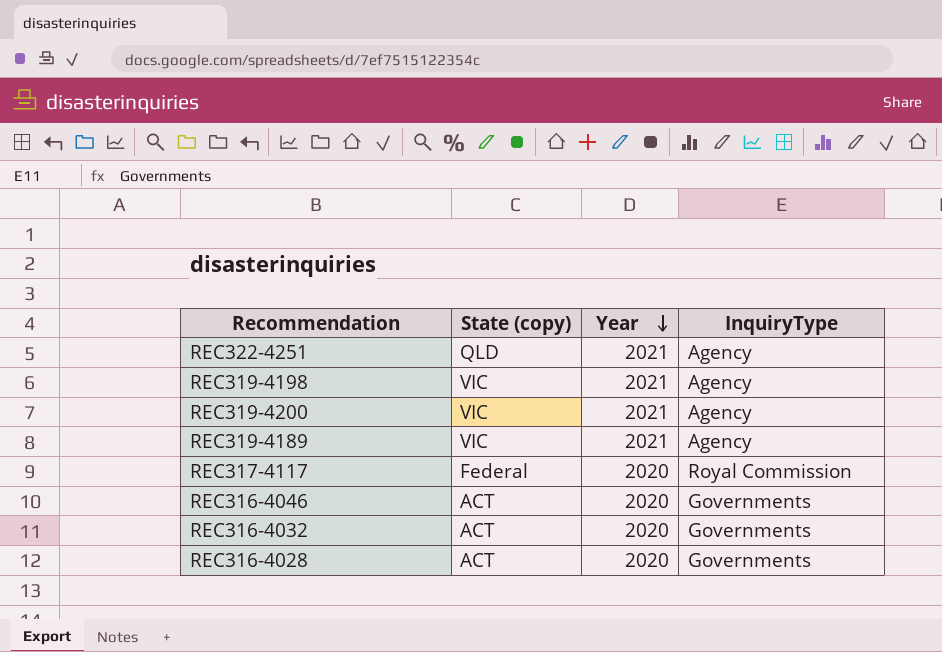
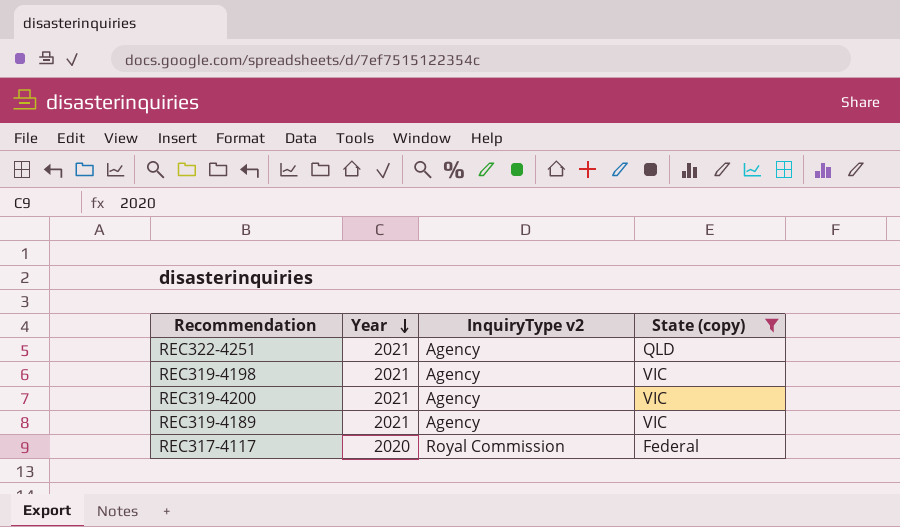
filter: none -> State (copy) != ACT
column name: InquiryType -> InquiryType v2
column State (copy) | position: 2 -> 4

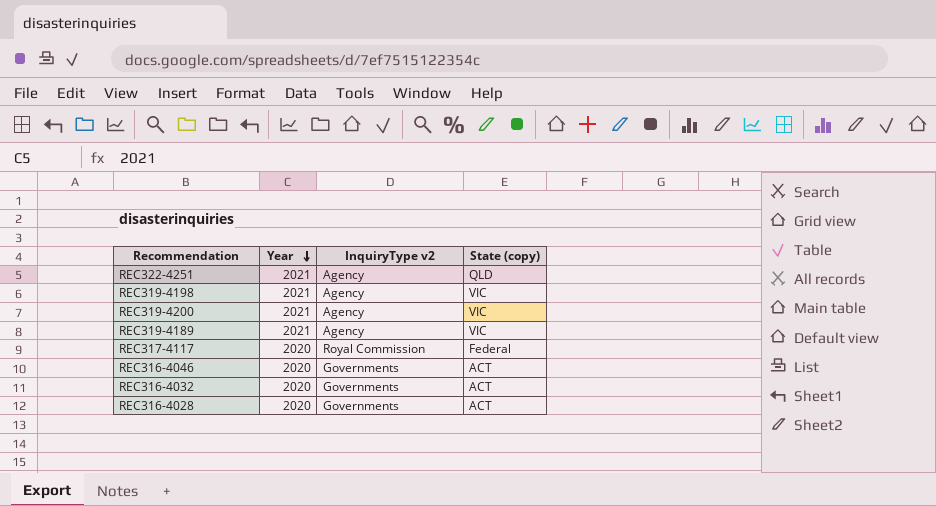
filter: State (copy) != ACT -> none

